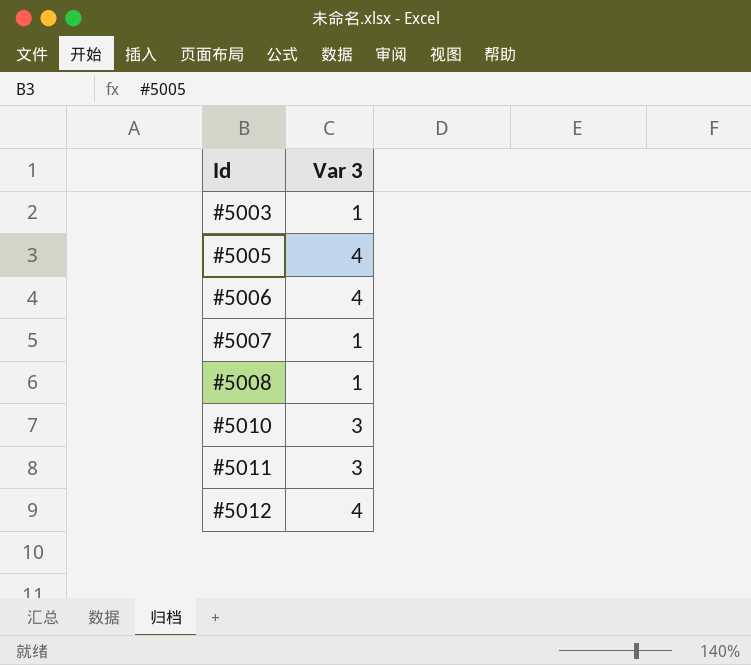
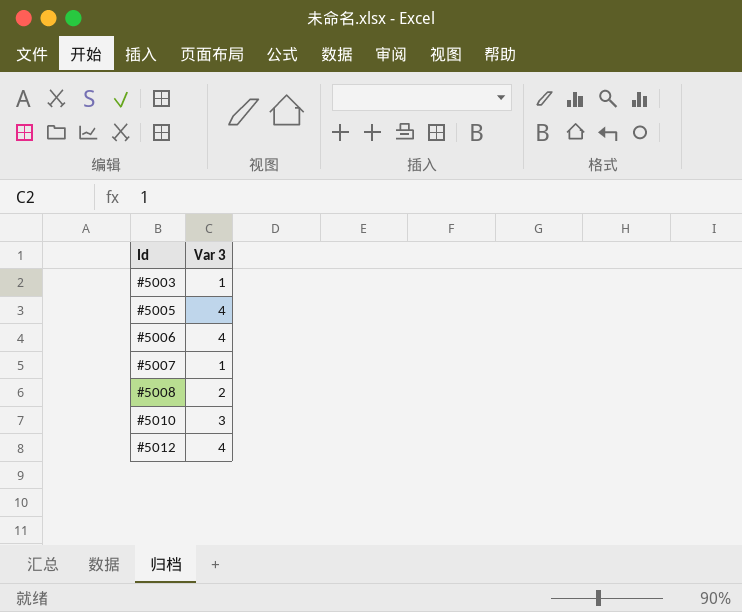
row #5011: 3 -> none
#5008 | Var 3: 1 -> 2

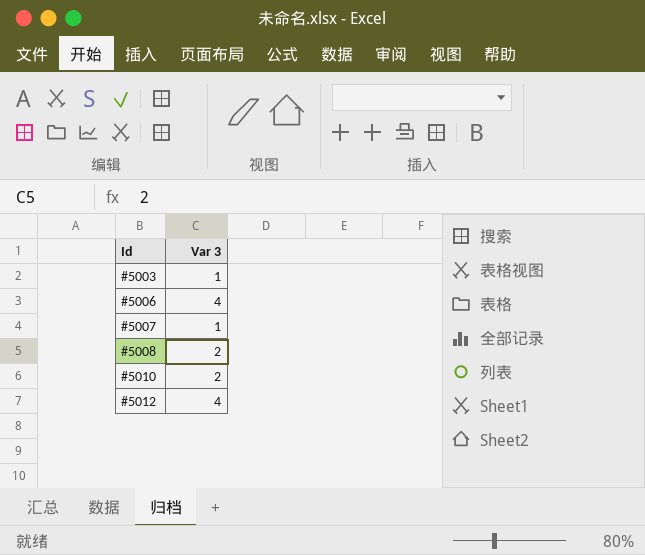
row #5005: 4 -> none
#5010 | Var 3: 3 -> 2

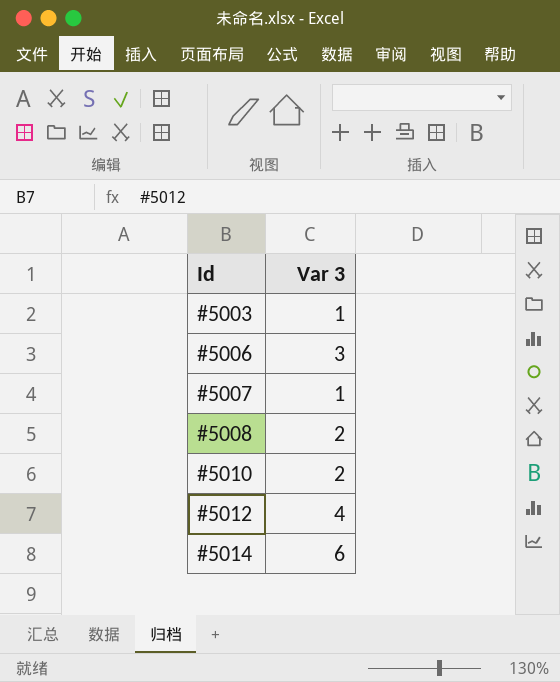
#5006 | Var 3: 4 -> 3
row #5014: none -> 6

